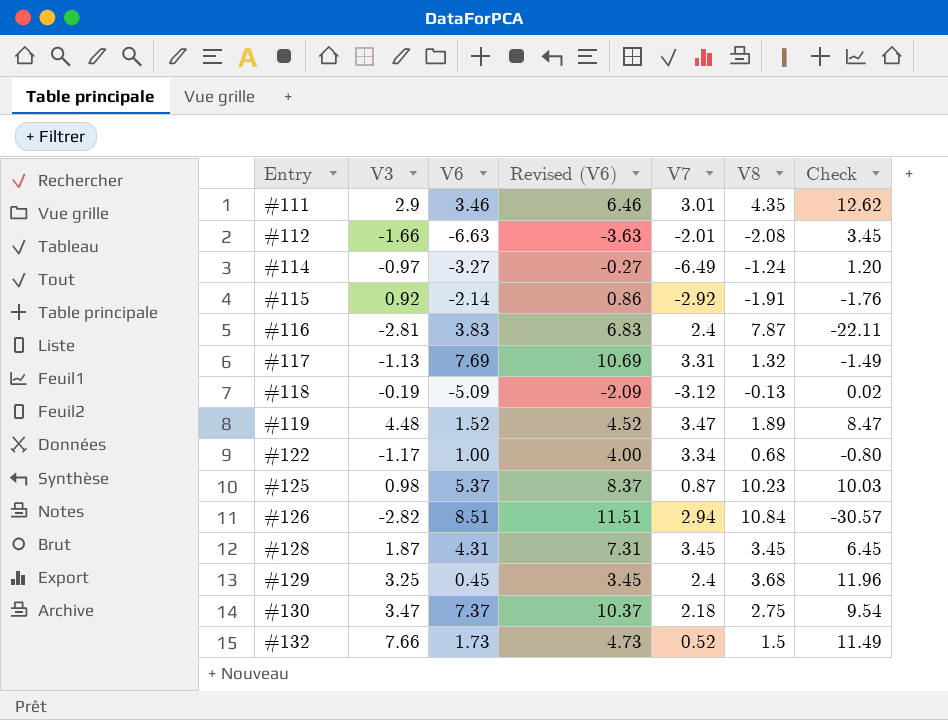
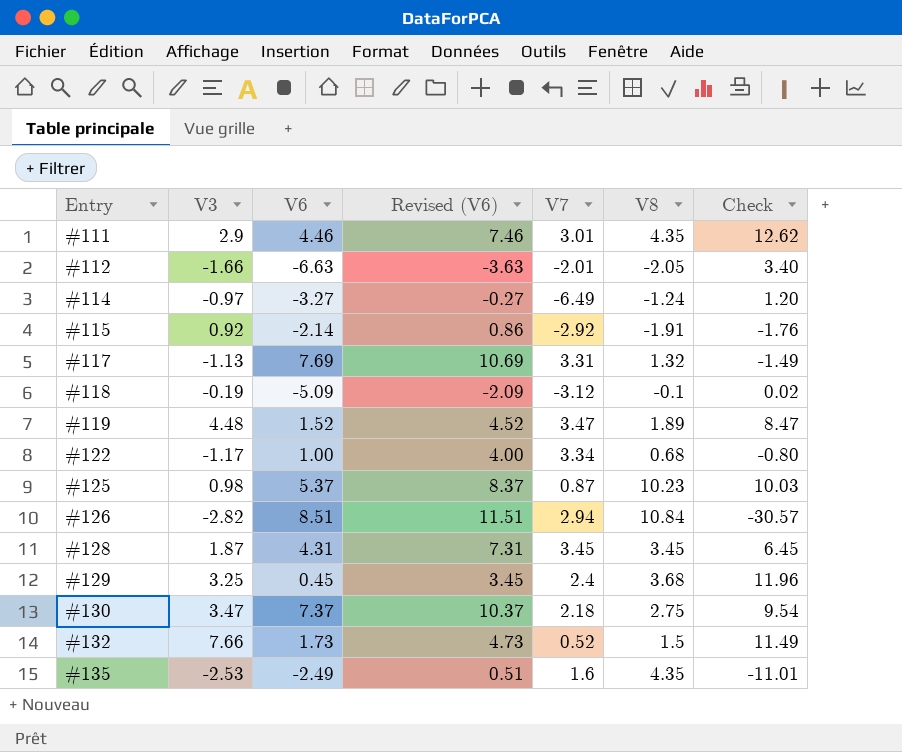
row #116: -2.81 | 3.83 | 6.83 | 2.4 | 7.87 | -22.11 -> none
#111 | V6: 3.46 -> 4.46
#111 | Revised (V6): 6.46 -> 7.46
#112 | V8: -2.08 -> -2.05
#112 | Check: 3.45 -> 3.40
#118 | V8: -0.13 -> -0.1
row #135: none -> -2.53 | -2.49 | 0.51 | 1.6 | 4.35 | -11.01

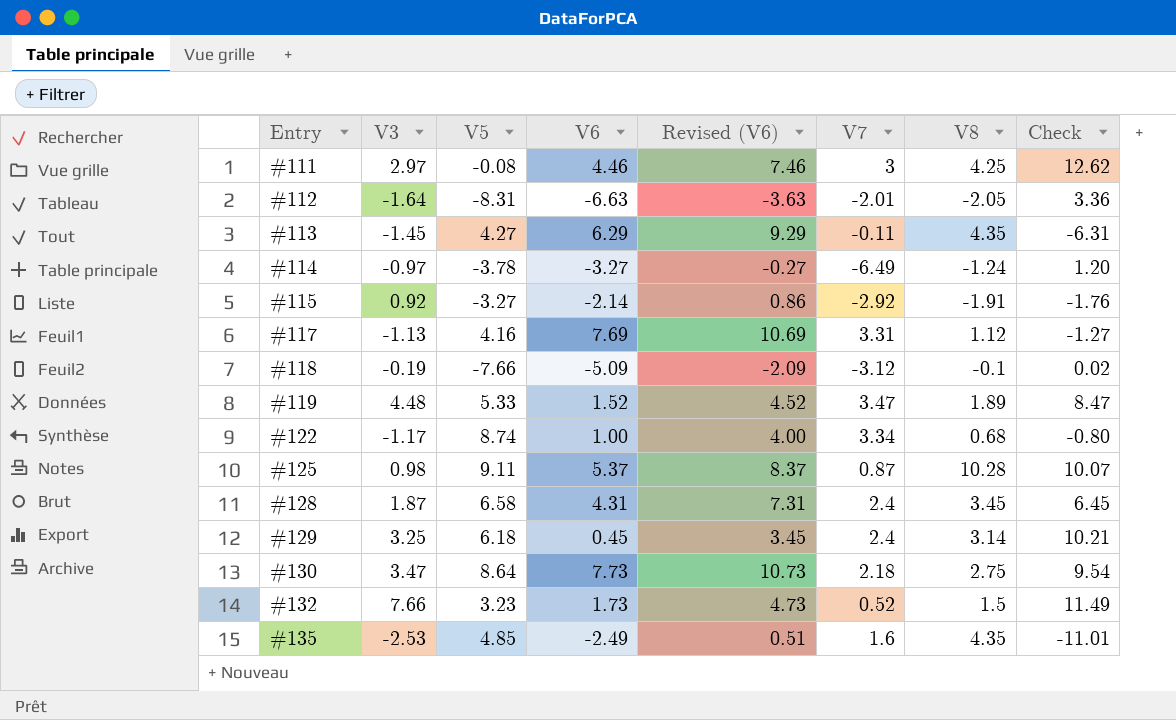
column V5 | position: none -> 3
row #126: -2.82 | 8.51 | 11.51 | 2.94 | 10.84 | -30.57 -> none
#111 | V3: 2.9 -> 2.97
#111 | V7: 3.01 -> 3
#111 | V8: 4.35 -> 4.25
#112 | V3: -1.66 -> -1.64
#112 | Check: 3.40 -> 3.36
row #113: none -> -1.45 | 4.27 | 6.29 | 9.29 | -0.11 | 4.35 | -6.31
#117 | V8: 1.32 -> 1.12
#117 | Check: -1.49 -> -1.27
#125 | V8: 10.23 -> 10.28
#125 | Check: 10.03 -> 10.07
#128 | V7: 3.45 -> 2.4
#129 | V8: 3.68 -> 3.14
#129 | Check: 11.96 -> 10.21
#130 | V6: 7.37 -> 7.73
#130 | Revised (V6): 10.37 -> 10.73

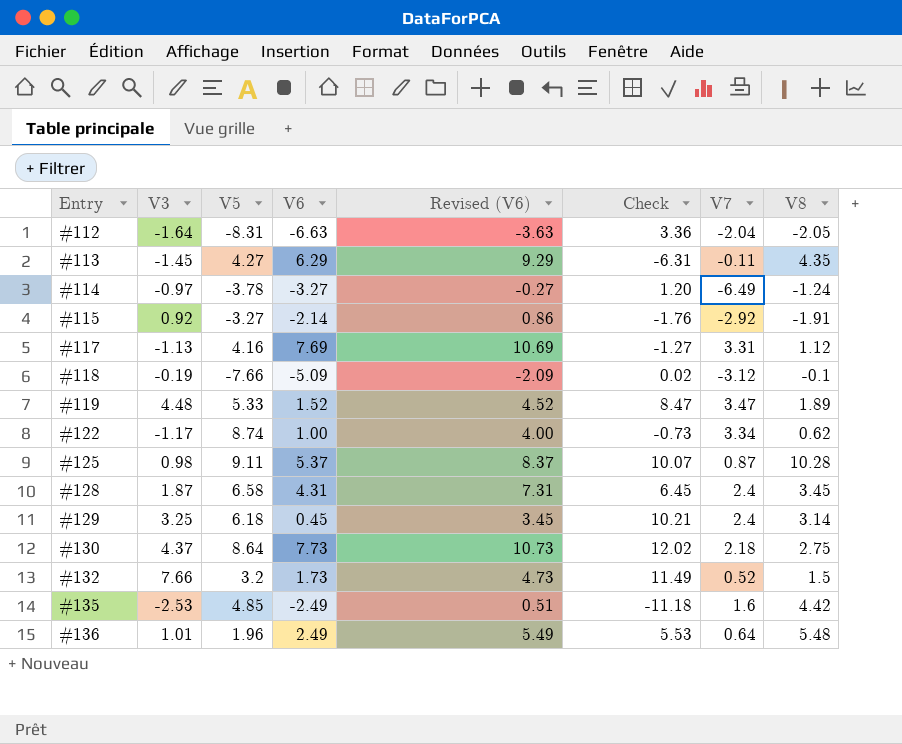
column Check | position: 8 -> 6
row #111: 2.97 | -0.08 | 4.46 | 7.46 | 3 | 4.25 | 12.62 -> none
#112 | V7: -2.01 -> -2.04
#122 | Check: -0.80 -> -0.73
#122 | V8: 0.68 -> 0.62
#130 | V3: 3.47 -> 4.37
#130 | Check: 9.54 -> 12.02
#132 | V5: 3.23 -> 3.2
#135 | Check: -11.01 -> -11.18
#135 | V8: 4.35 -> 4.42
row #136: none -> 1.01 | 1.96 | 2.49 | 5.49 | 5.53 | 0.64 | 5.48

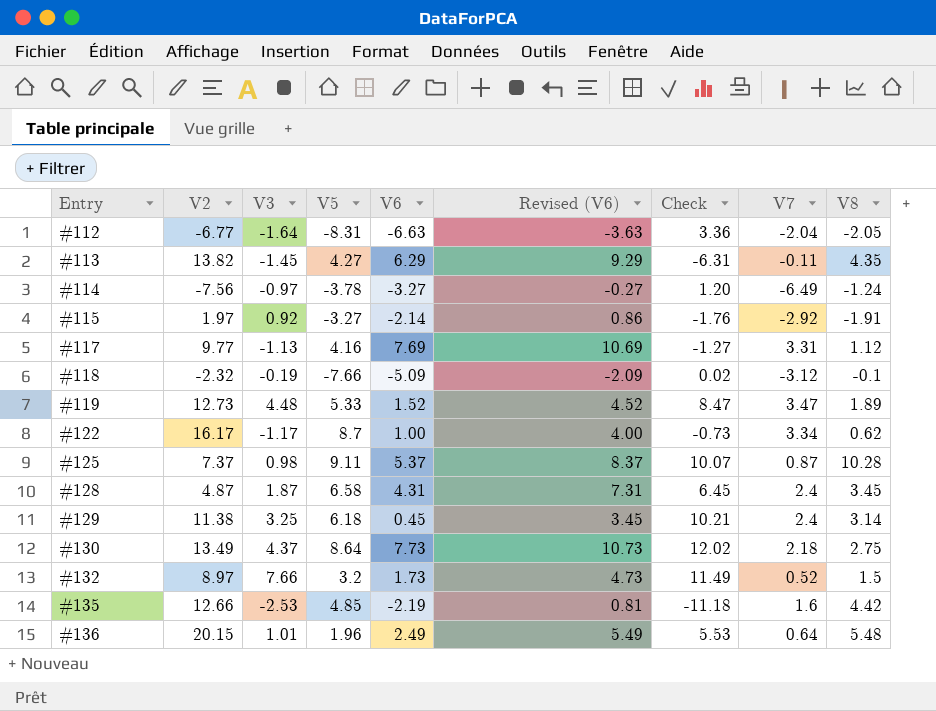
column V2 | position: none -> 2
#122 | V5: 8.74 -> 8.7
#135 | V6: -2.49 -> -2.19
#135 | Revised (V6): 0.51 -> 0.81

